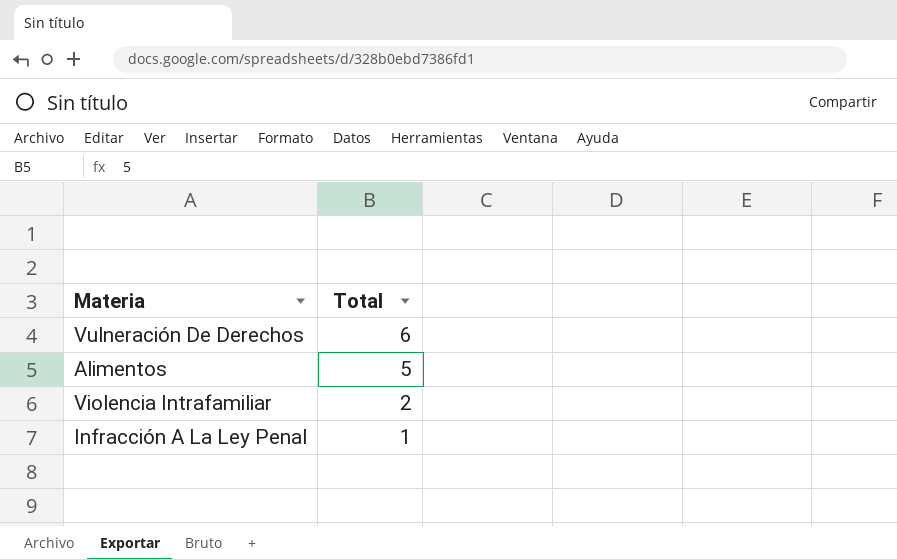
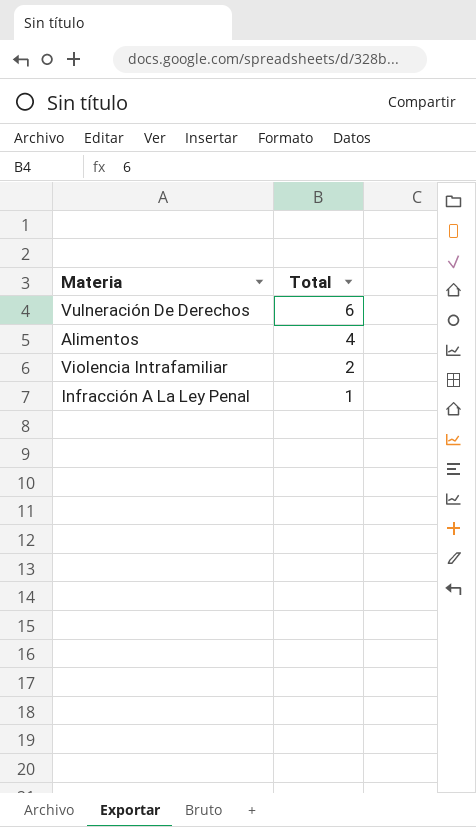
Alimentos | Total: 5 -> 4

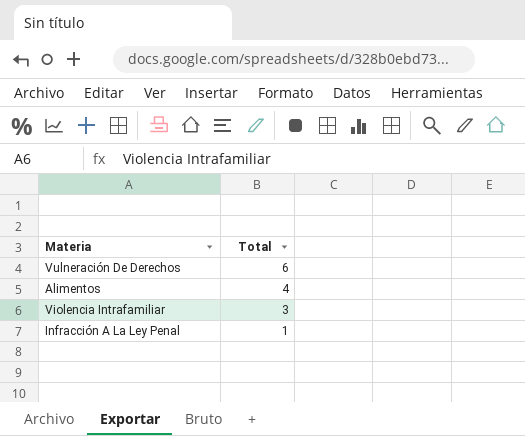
Violencia Intrafamiliar | Total: 2 -> 3

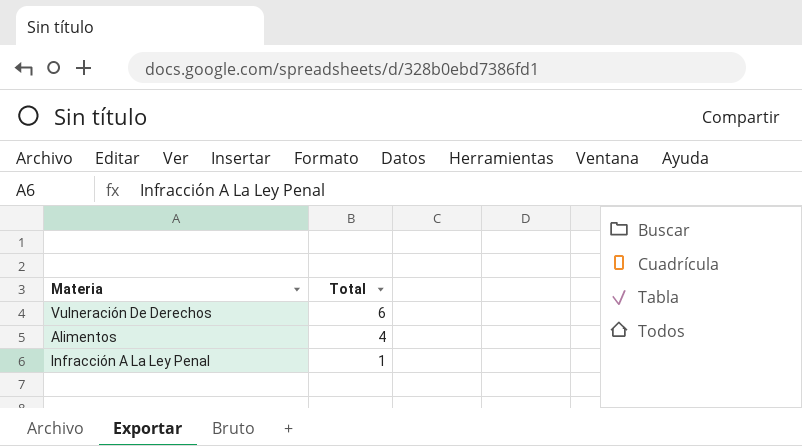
row Violencia Intrafamiliar: 3 -> none

